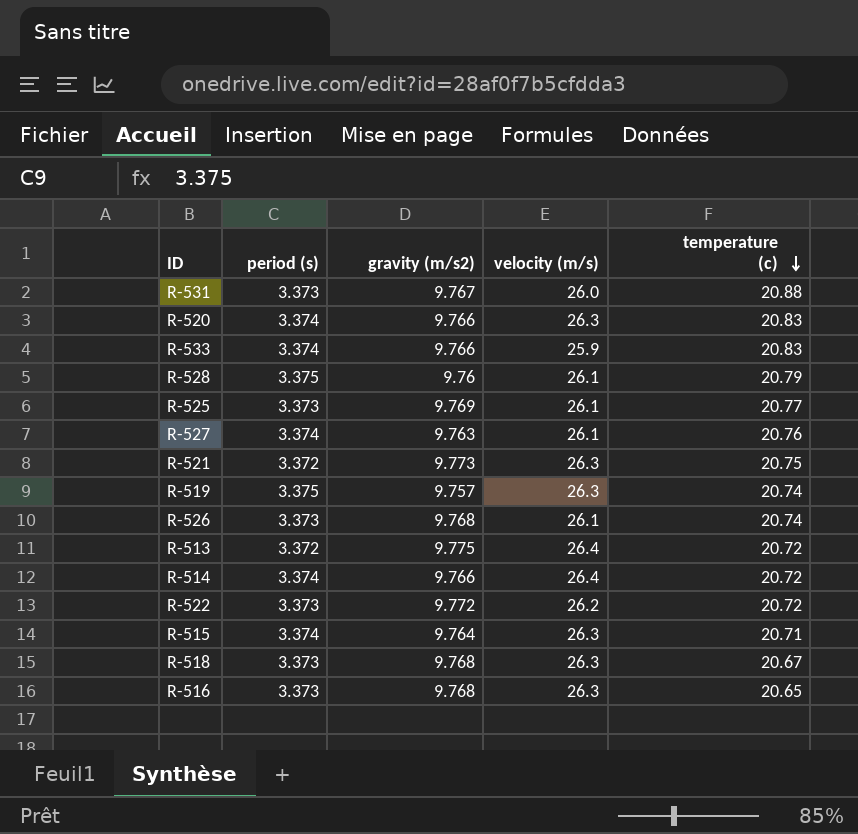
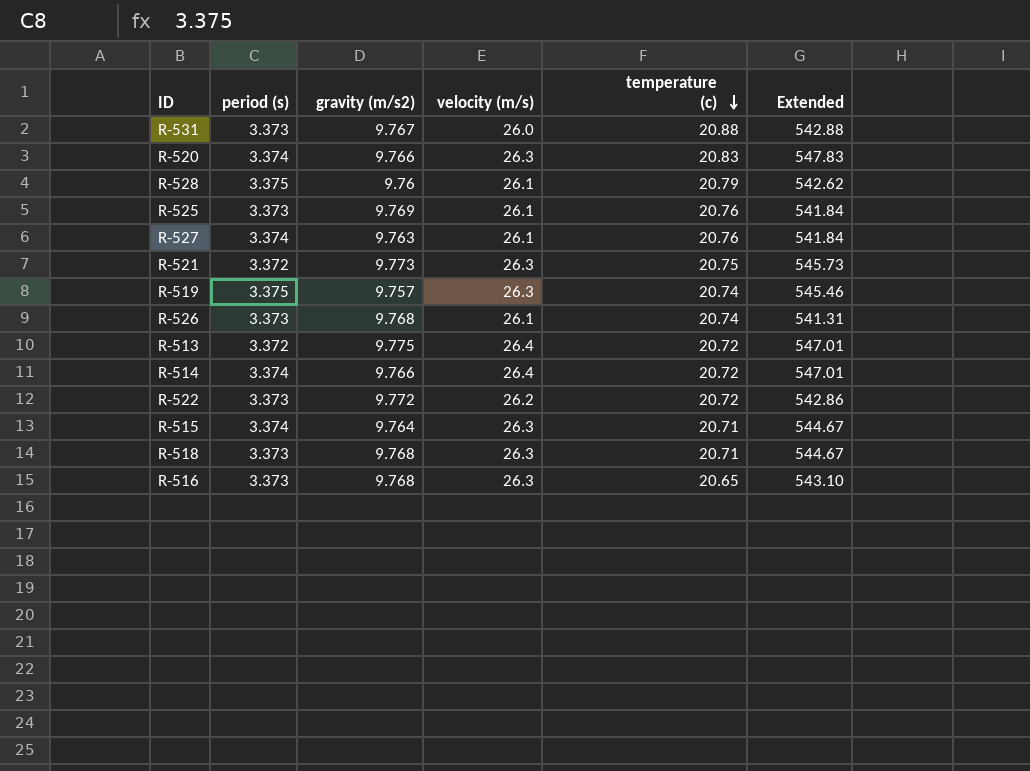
column Extended | formula: none -> [velocity (m/s)] * [temperature (c)]
row R-533: 3.374 | 9.766 | 25.9 | 20.83 -> none
R-525 | temperature (c): 20.77 -> 20.76
R-518 | temperature (c): 20.67 -> 20.71

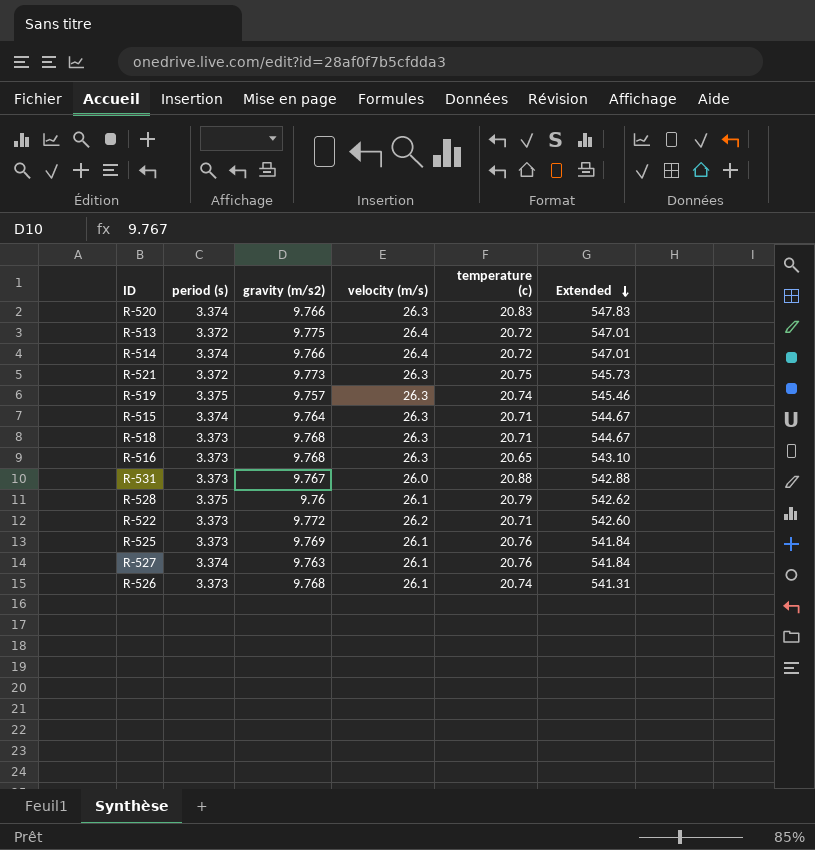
row order: temperature (c) descending -> Extended descending
R-522 | temperature (c): 20.72 -> 20.71
R-522 | Extended: 542.86 -> 542.60

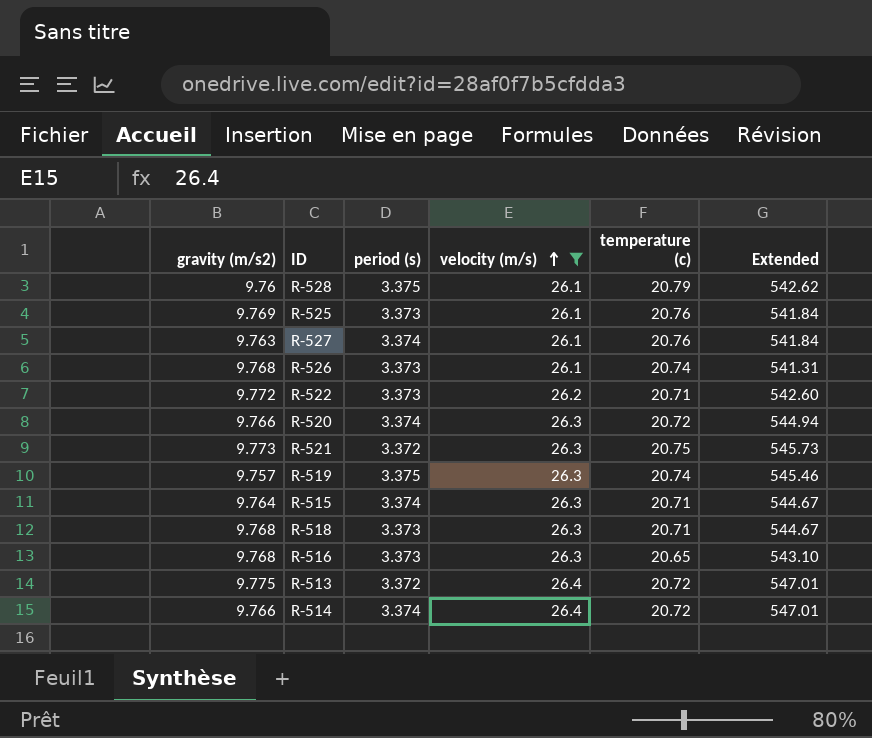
filter: none -> velocity (m/s) != 26.0
row order: Extended descending -> velocity (m/s) ascending
column gravity (m/s2) | position: 3 -> 1
R-520 | temperature (c): 20.83 -> 20.72
R-520 | Extended: 547.83 -> 544.94

